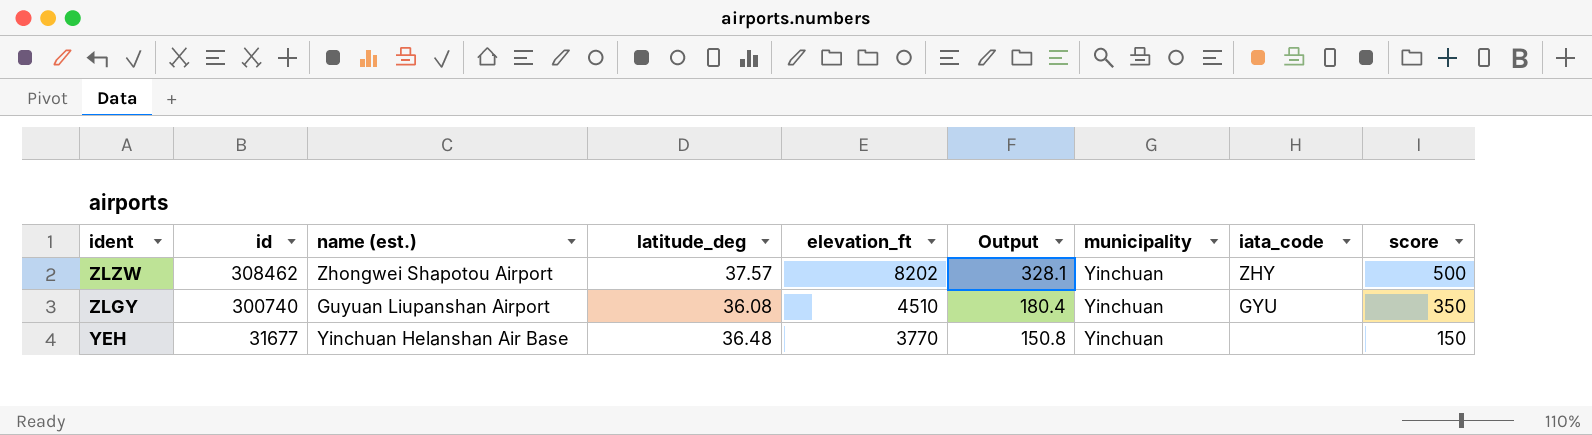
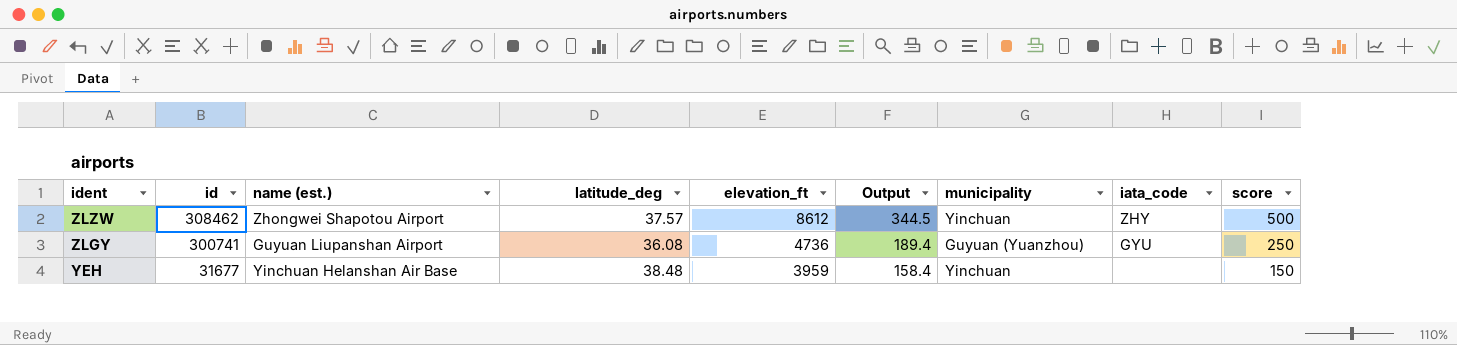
ZLZW | elevation_ft: 8202 -> 8612
ZLZW | Output: 328.1 -> 344.5
ZLGY | id: 300740 -> 300741
ZLGY | elevation_ft: 4510 -> 4736
ZLGY | Output: 180.4 -> 189.4
ZLGY | municipality: Yinchuan -> Guyuan (Yuanzhou)
ZLGY | score: 350 -> 250
YEH | latitude_deg: 36.48 -> 38.48
YEH | elevation_ft: 3770 -> 3959
YEH | Output: 150.8 -> 158.4

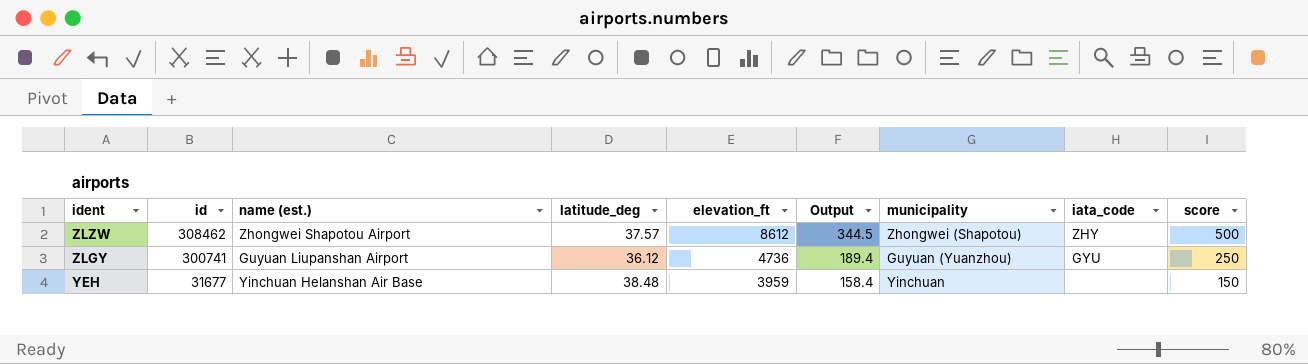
ZLZW | municipality: Yinchuan -> Zhongwei (Shapotou)
ZLGY | latitude_deg: 36.08 -> 36.12

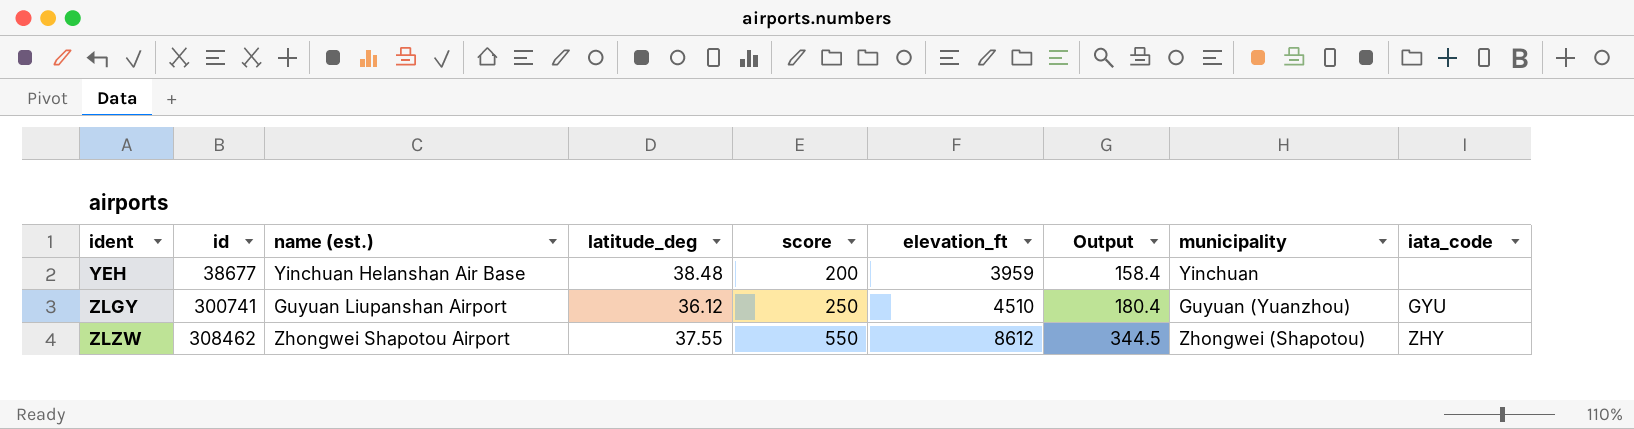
row order: ident descending -> ident ascending
column score | position: 9 -> 5
YEH | id: 31677 -> 38677
YEH | score: 150 -> 200
ZLGY | elevation_ft: 4736 -> 4510
ZLGY | Output: 189.4 -> 180.4
ZLZW | latitude_deg: 37.57 -> 37.55
ZLZW | score: 500 -> 550

